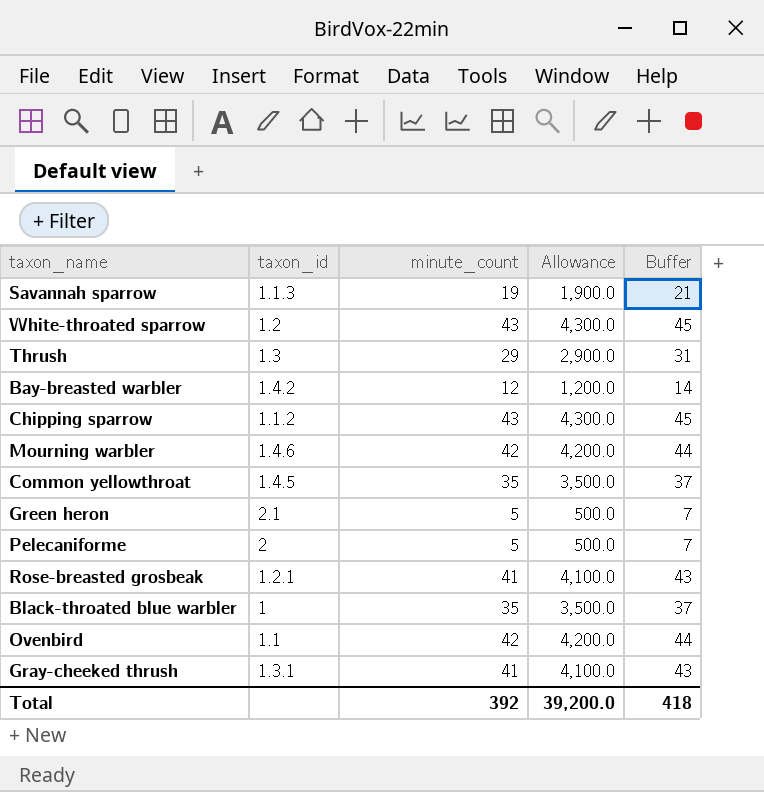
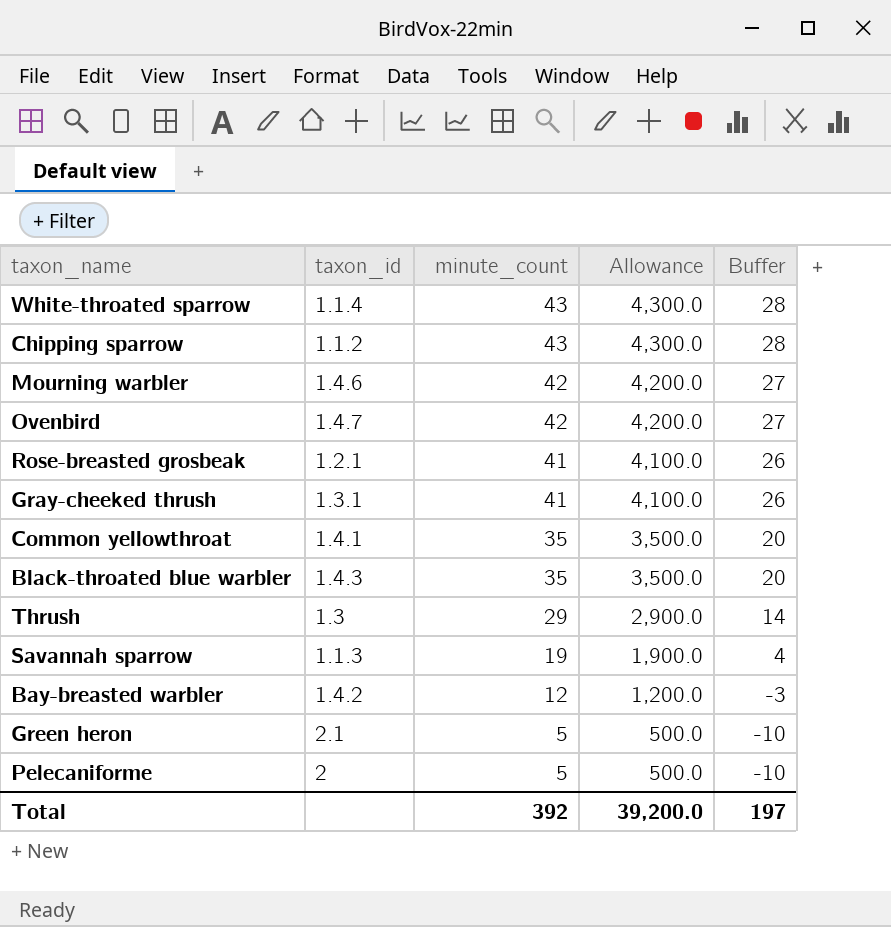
row order: none -> minute_count descending
column Buffer | formula: [minute_count] + 2 -> [minute_count] - 15
White-throated sparrow | taxon_id: 1.2 -> 1.1.4
Ovenbird | taxon_id: 1.1 -> 1.4.7
Common yellowthroat | taxon_id: 1.4.5 -> 1.4.1
Black-throated blue warbler | taxon_id: 1 -> 1.4.3
Total | Buffer: 418 -> 197

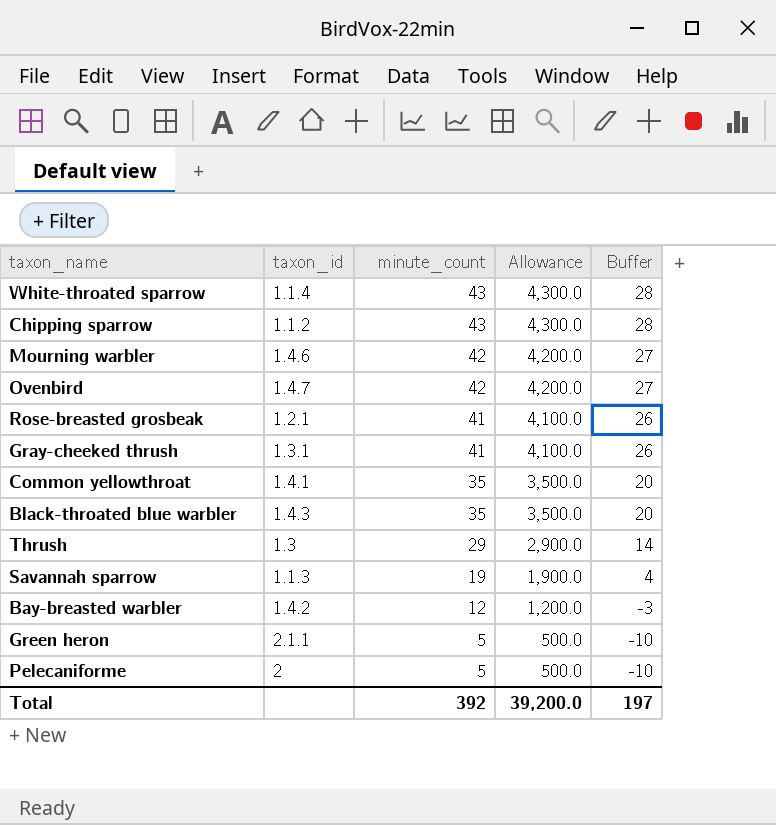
Green heron | taxon_id: 2.1 -> 2.1.1

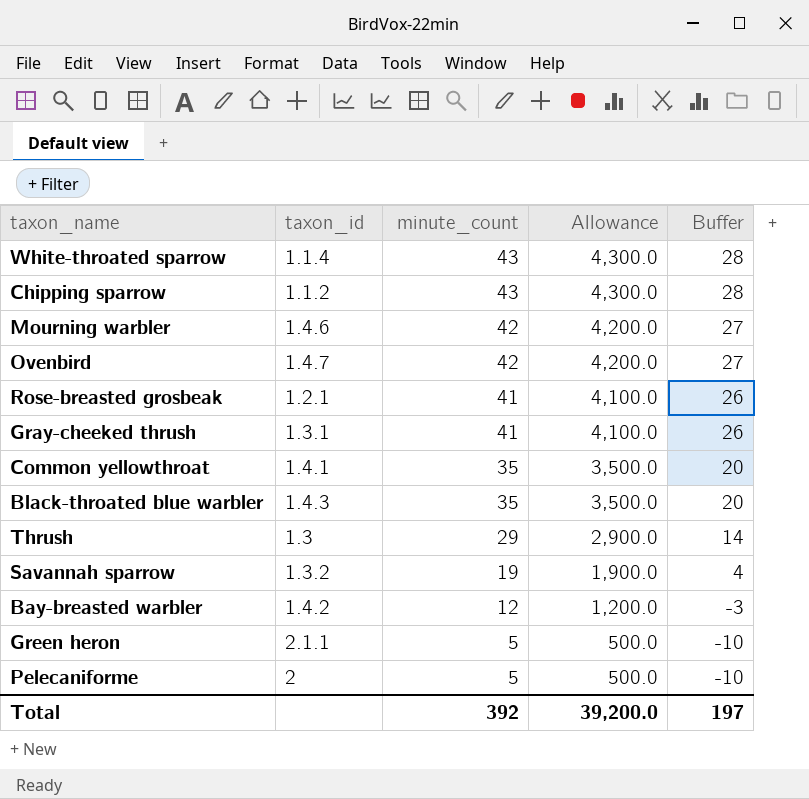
Savannah sparrow | taxon_id: 1.1.3 -> 1.3.2

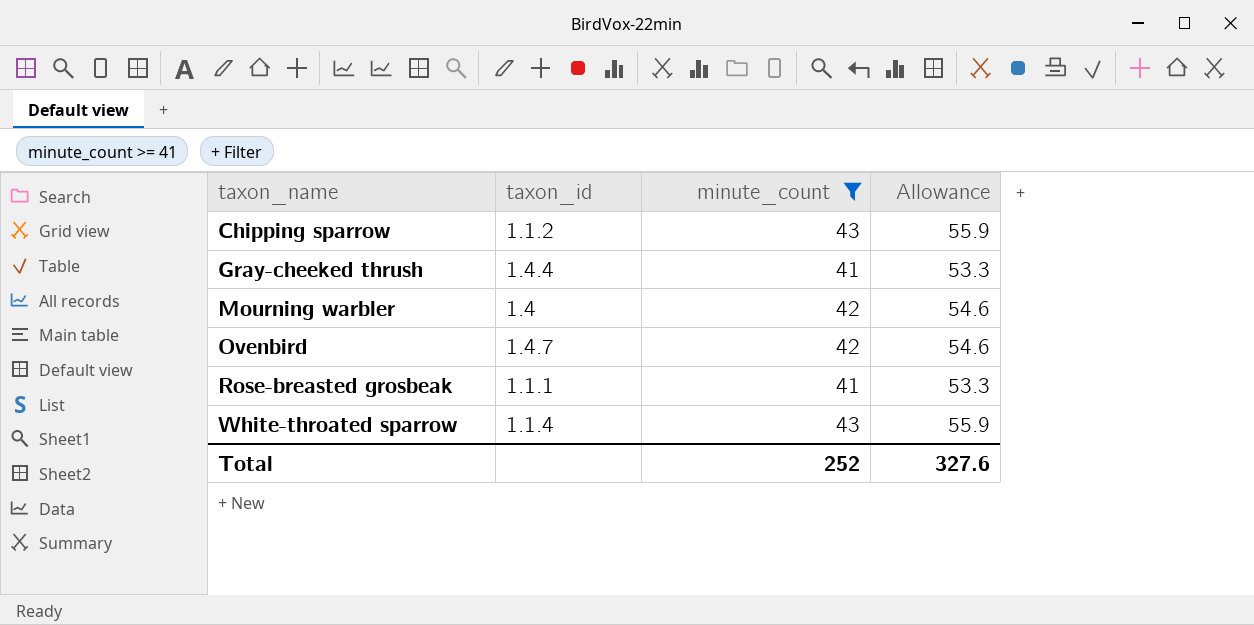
filter: none -> minute_count >= 41
row order: minute_count descending -> taxon_name ascending
column Buffer | formula: [minute_count] - 15 -> none
column Allowance | formula: [minute_count] * 100 -> [minute_count] * 1.3
Gray-cheeked thrush | taxon_id: 1.3.1 -> 1.4.4
Mourning warbler | taxon_id: 1.4.6 -> 1.4
Rose-breasted grosbeak | taxon_id: 1.2.1 -> 1.1.1
Total | minute_count: 392 -> 252
Total | Allowance: 39,200.0 -> 327.6

